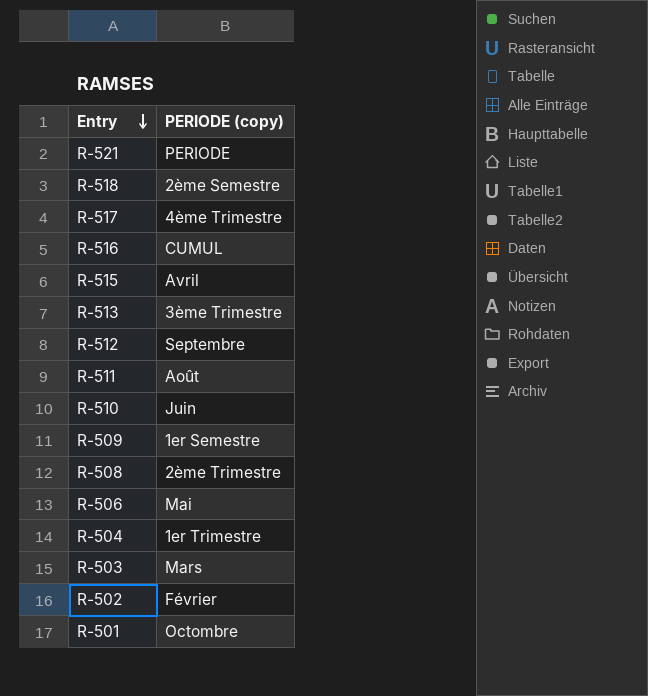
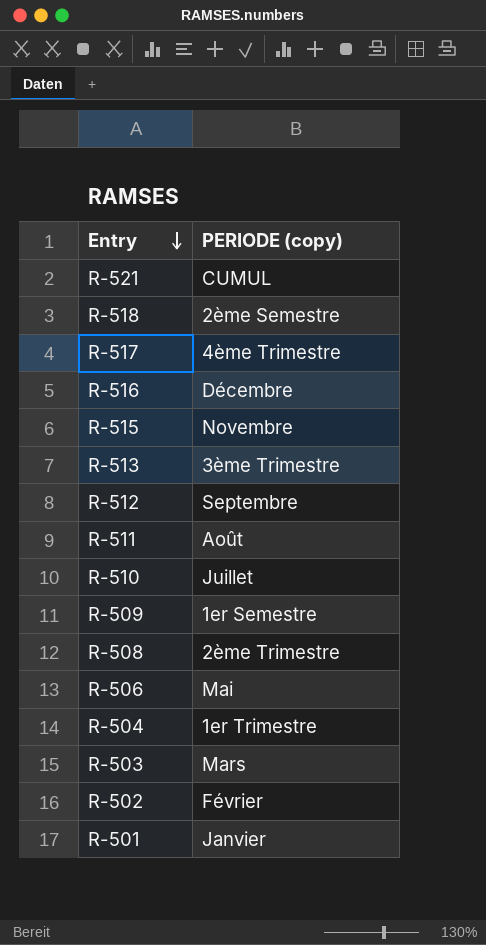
R-521 | PERIODE (copy): PERIODE -> CUMUL
R-516 | PERIODE (copy): CUMUL -> Décembre
R-515 | PERIODE (copy): Avril -> Novembre
R-510 | PERIODE (copy): Juin -> Juillet
R-501 | PERIODE (copy): Octombre -> Janvier

